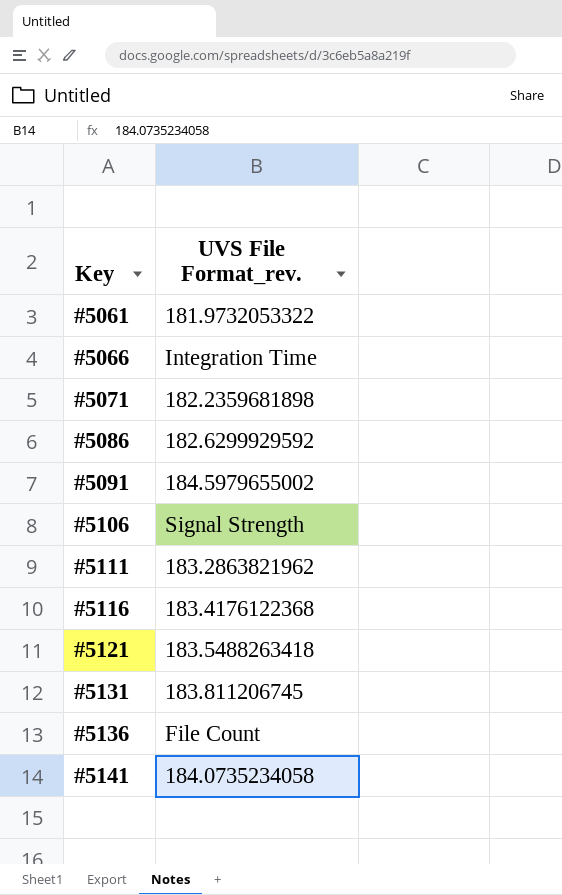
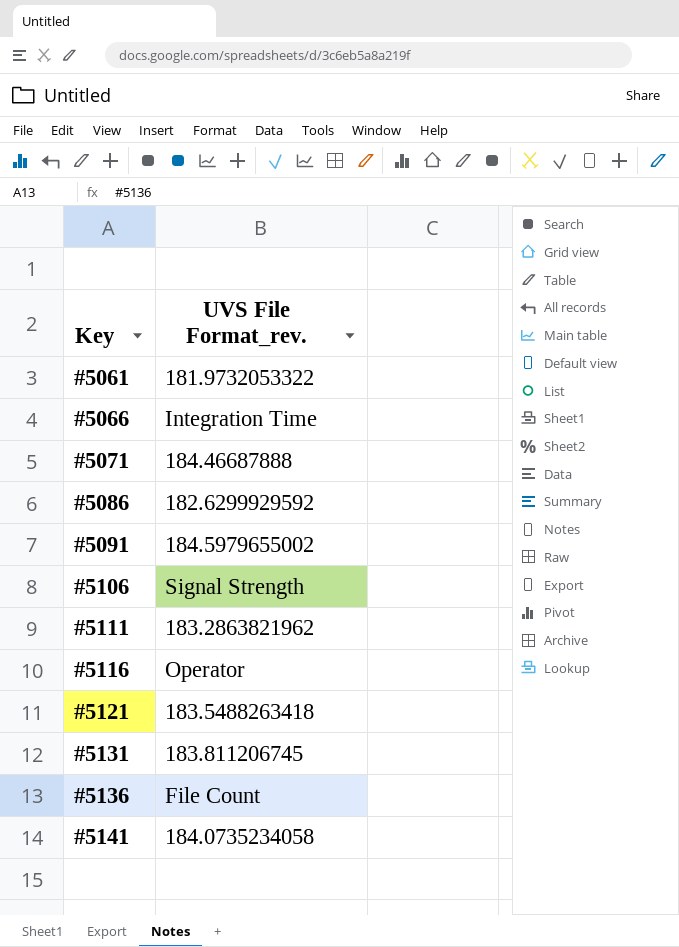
#5071 | UVS File Format_rev.: 182.2359681898 -> 184.46687888
#5116 | UVS File Format_rev.: 183.4176122368 -> Operator

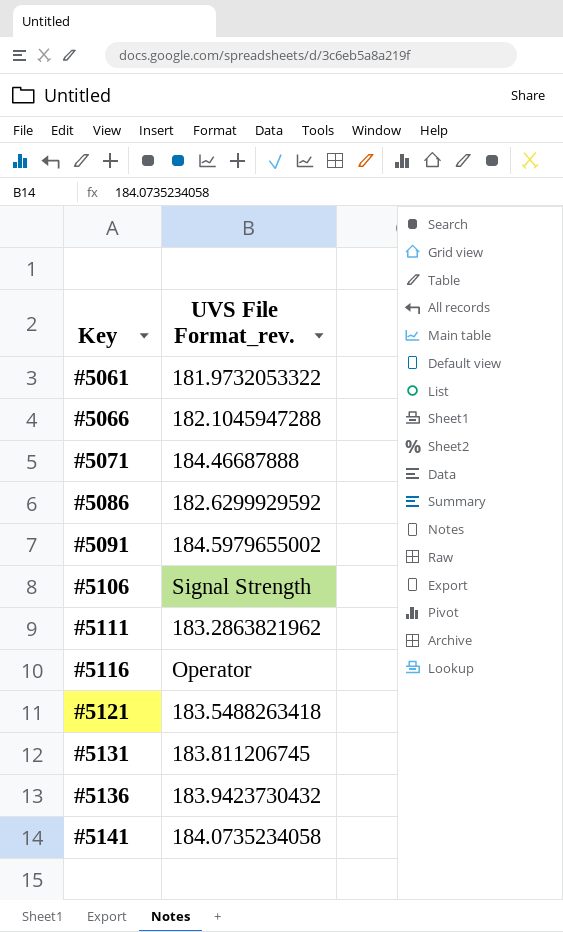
#5066 | UVS File Format_rev.: Integration Time -> 182.1045947288
#5136 | UVS File Format_rev.: File Count -> 183.9423730432

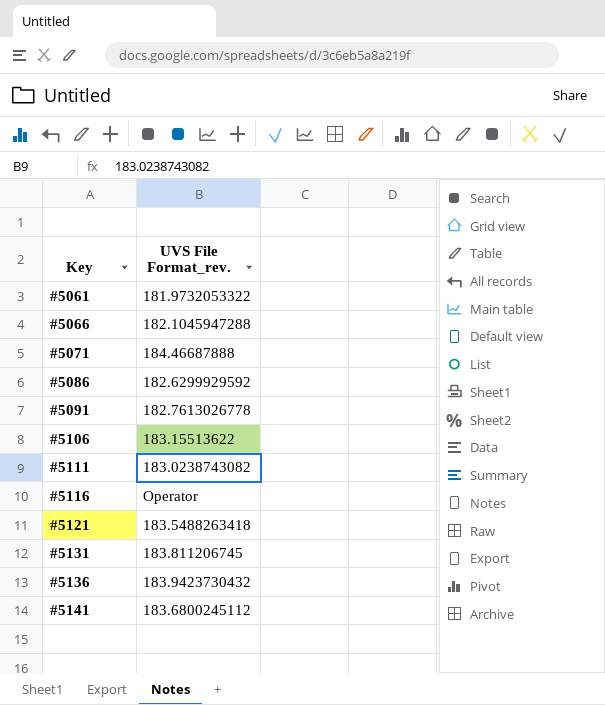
#5091 | UVS File Format_rev.: 184.5979655002 -> 182.7613026778
#5106 | UVS File Format_rev.: Signal Strength -> 183.15513622
#5111 | UVS File Format_rev.: 183.2863821962 -> 183.0238743082
#5141 | UVS File Format_rev.: 184.0735234058 -> 183.6800245112

